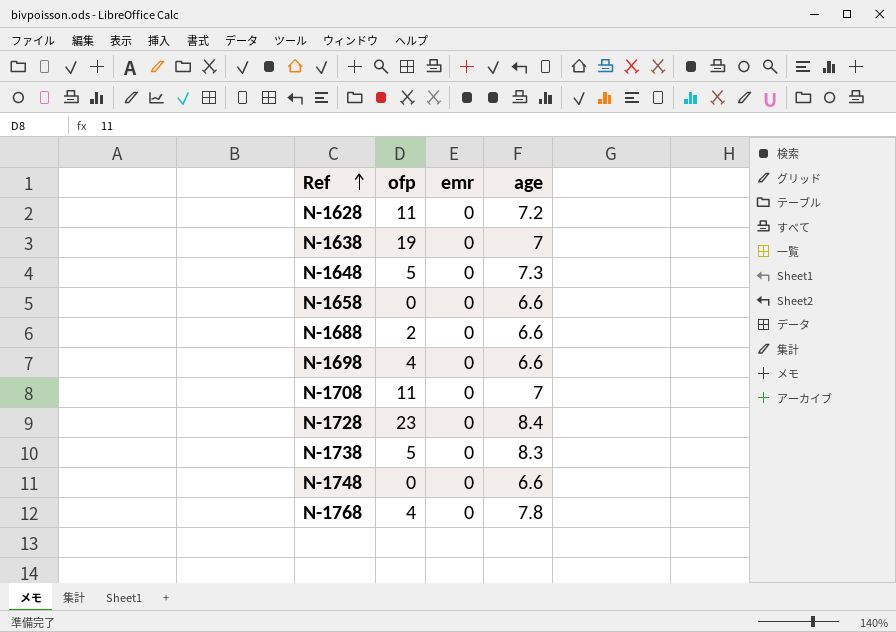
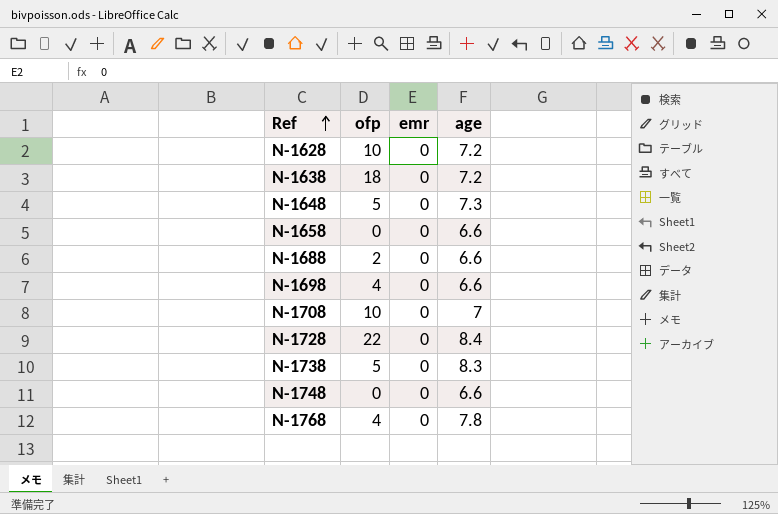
N-1628 | ofp: 11 -> 10
N-1638 | ofp: 19 -> 18
N-1638 | age: 7 -> 7.2
N-1708 | ofp: 11 -> 10
N-1728 | ofp: 23 -> 22

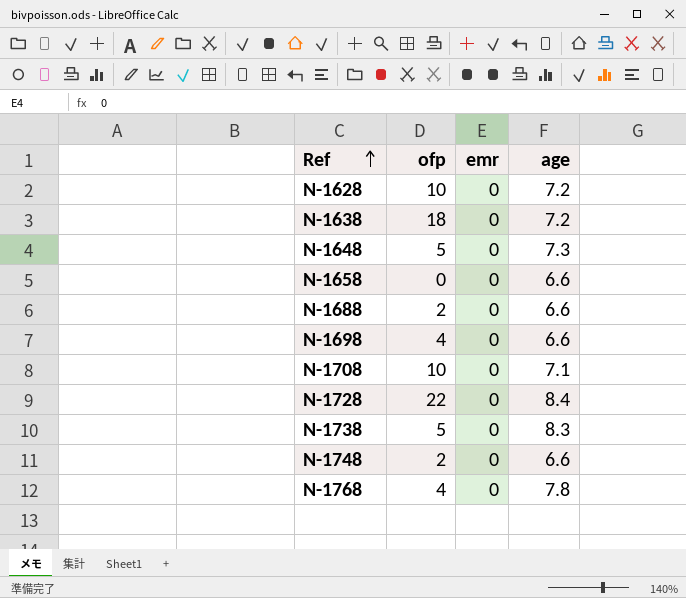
N-1708 | age: 7 -> 7.1
N-1748 | ofp: 0 -> 2

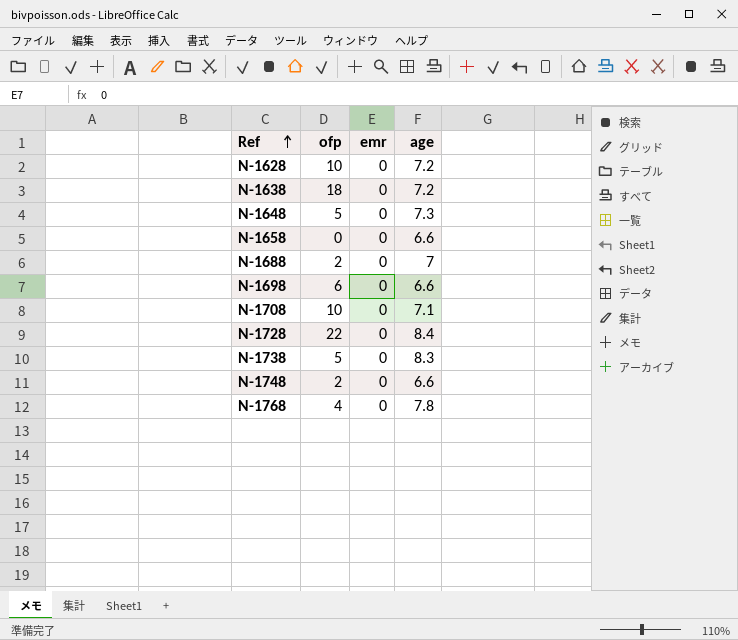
N-1688 | age: 6.6 -> 7
N-1698 | ofp: 4 -> 6

